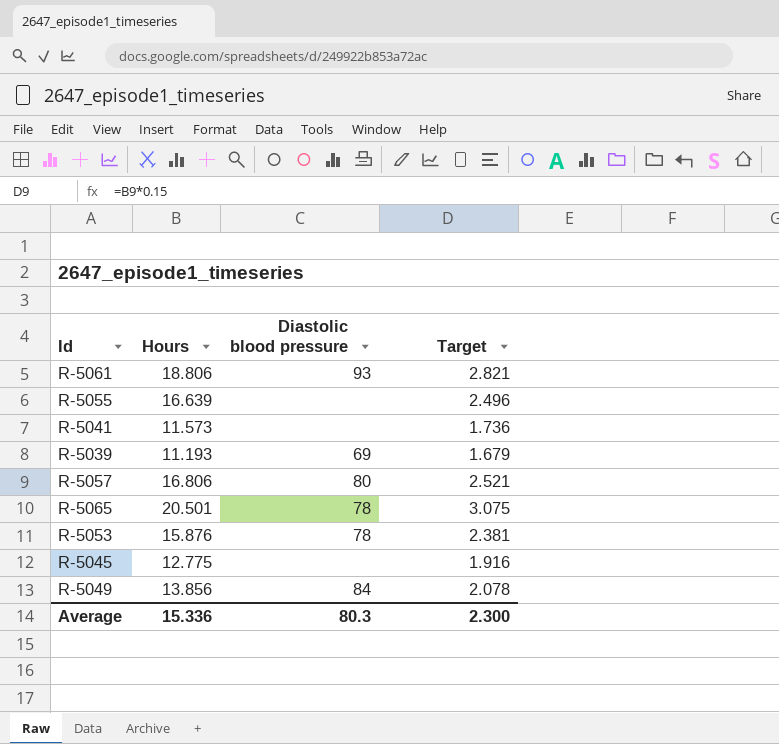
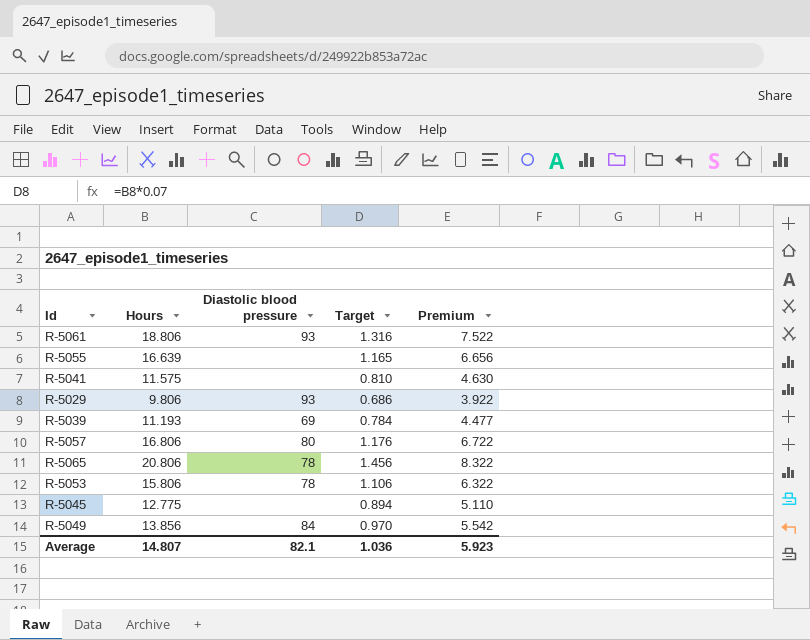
column Target | formula: [Hours] * 0.15 -> [Hours] * 0.07
column Premium | formula: none -> [Hours] * 0.4
R-5041 | Hours: 11.573 -> 11.575
row R-5029: none -> 9.806 | 93 | 0.686 | 3.922
R-5065 | Hours: 20.501 -> 20.806
R-5053 | Hours: 15.876 -> 15.806
Average | Hours: 15.336 -> 14.807
Average | Diastolic blood pressure: 80.3 -> 82.1
Average | Target: 2.300 -> 1.036

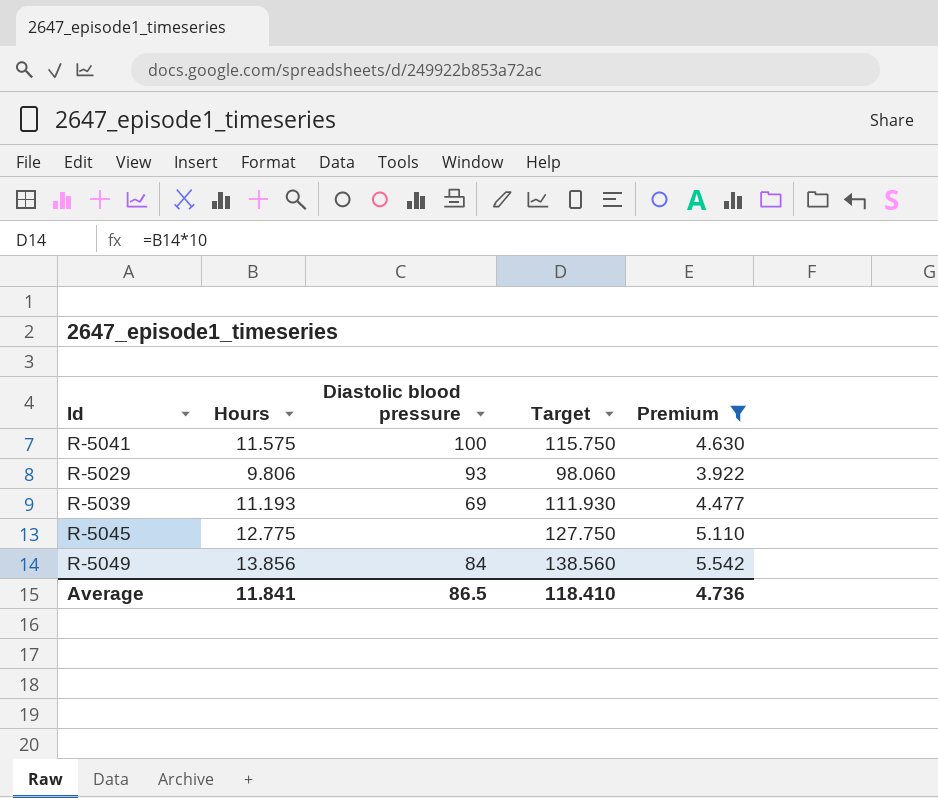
filter: none -> Premium <= 5.542
column Target | formula: [Hours] * 0.07 -> [Hours] * 10
R-5041 | Diastolic blood pressure: none -> 100
Average | Hours: 14.807 -> 11.841
Average | Diastolic blood pressure: 82.1 -> 86.5
Average | Target: 1.036 -> 118.410
Average | Premium: 5.923 -> 4.736

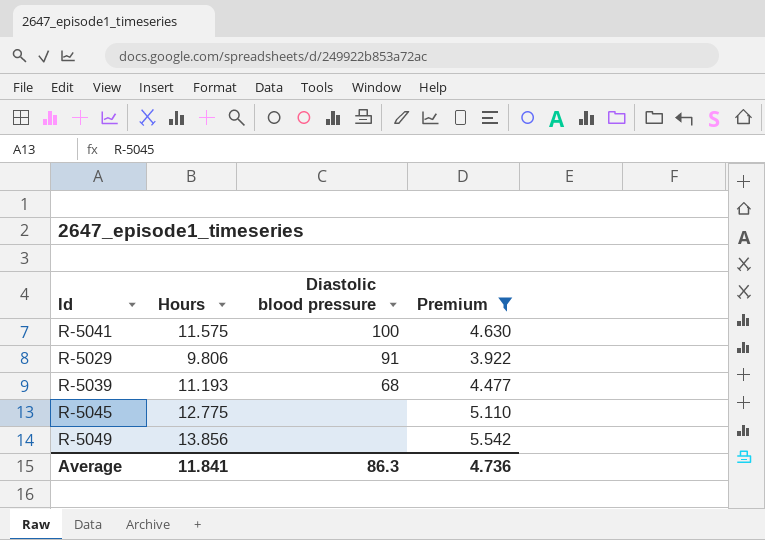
column Target | formula: [Hours] * 10 -> none
R-5029 | Diastolic blood pressure: 93 -> 91
R-5039 | Diastolic blood pressure: 69 -> 68
R-5049 | Diastolic blood pressure: 84 -> none
Average | Diastolic blood pressure: 86.5 -> 86.3

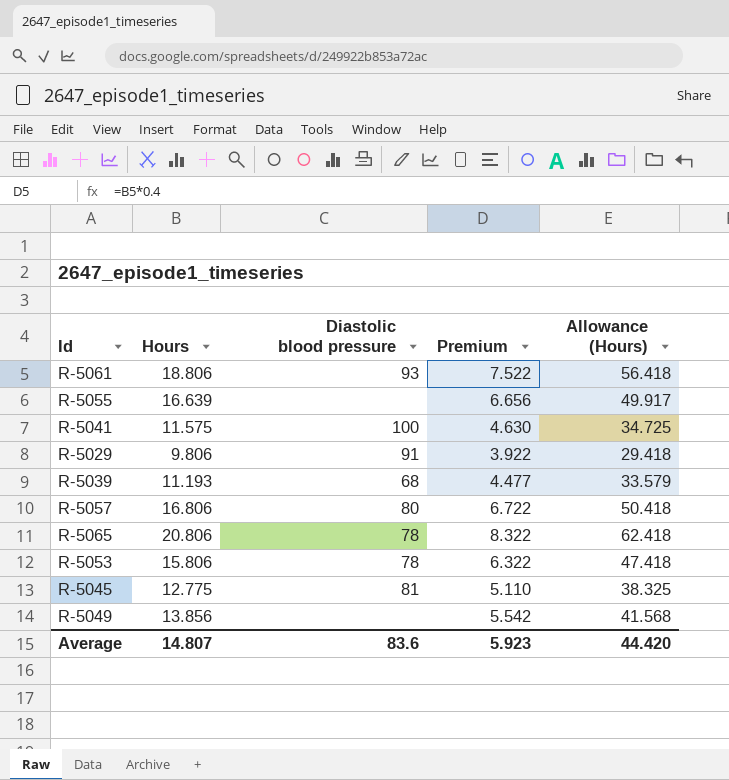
filter: Premium <= 5.542 -> none
column Allowance (Hours) | formula: none -> [Hours] * 3
R-5045 | Diastolic blood pressure: none -> 81
Average | Hours: 11.841 -> 14.807
Average | Diastolic blood pressure: 86.3 -> 83.6
Average | Premium: 4.736 -> 5.923

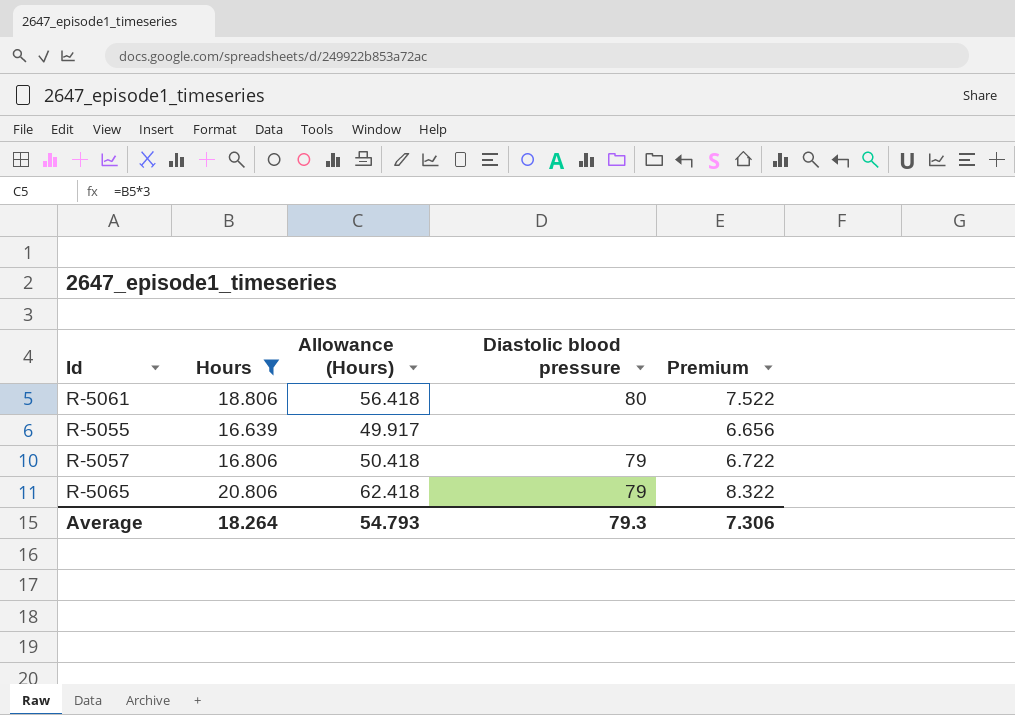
filter: none -> Hours >= 16.639
column Allowance (Hours) | position: 5 -> 3
R-5061 | Diastolic blood pressure: 93 -> 80
R-5057 | Diastolic blood pressure: 80 -> 79
R-5065 | Diastolic blood pressure: 78 -> 79
Average | Hours: 14.807 -> 18.264
Average | Allowance (Hours): 44.420 -> 54.793
Average | Diastolic blood pressure: 83.6 -> 79.3
Average | Premium: 5.923 -> 7.306

